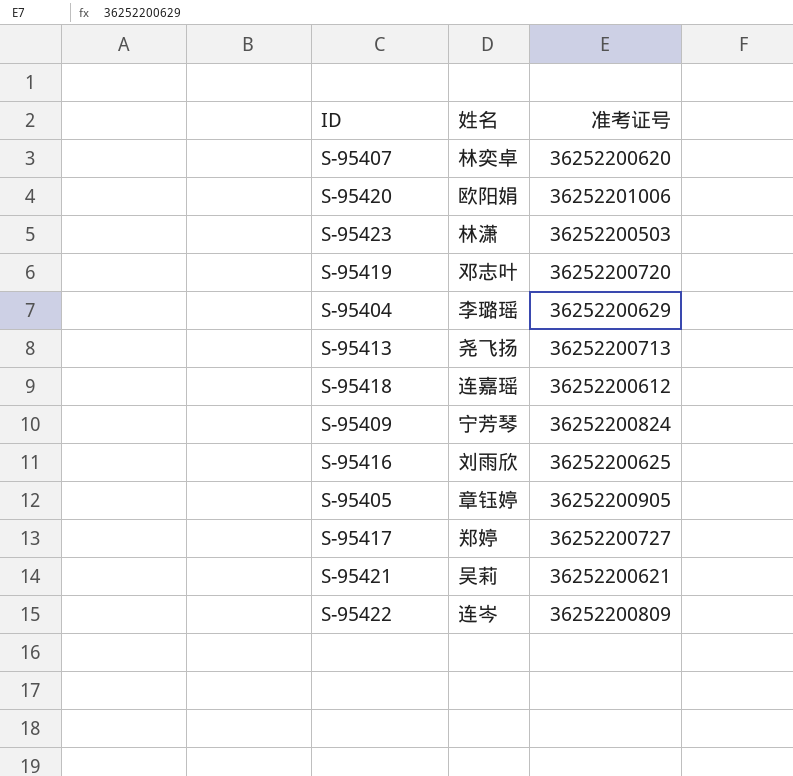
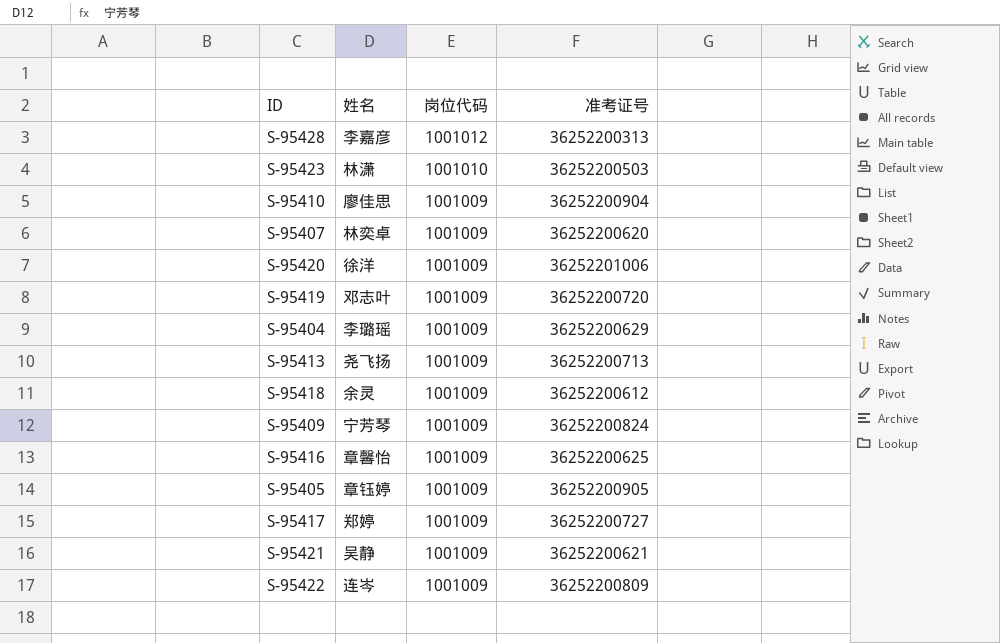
row order: none -> 岗位代码 descending
column 岗位代码 | position: none -> 3
row S-95428: none -> 李嘉彦 | 1001012 | 36252200313
row S-95410: none -> 廖佳思 | 1001009 | 36252200904
S-95420 | 姓名: 欧阳娟 -> 徐洋
S-95418 | 姓名: 连嘉瑶 -> 余灵
S-95416 | 姓名: 刘雨欣 -> 章馨怡
S-95421 | 姓名: 吴莉 -> 吴静

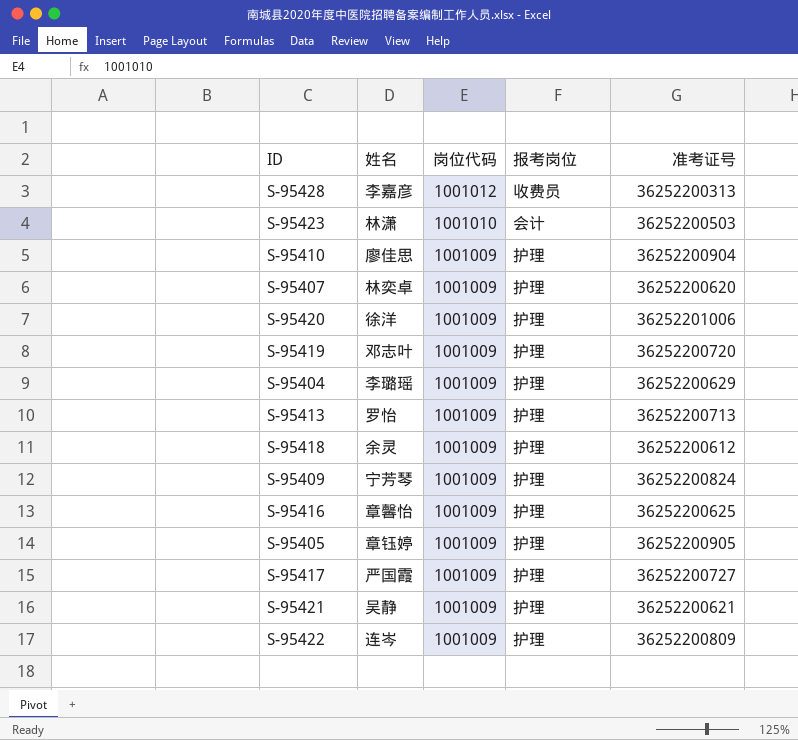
column 报考岗位 | position: none -> 4
S-95413 | 姓名: 尧飞扬 -> 罗怡
S-95417 | 姓名: 郑婷 -> 严国霞

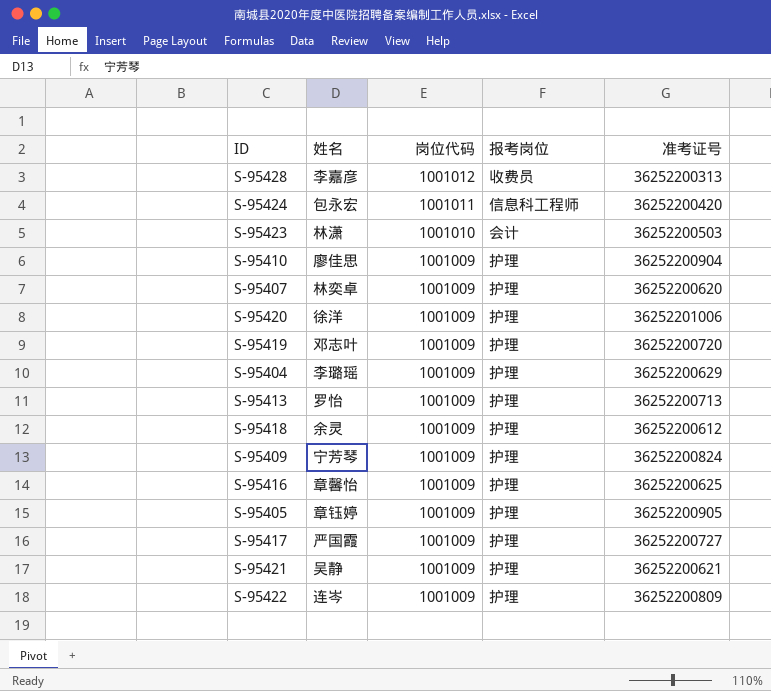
row S-95424: none -> 包永宏 | 1001011 | 信息科工程师 | 36252200420

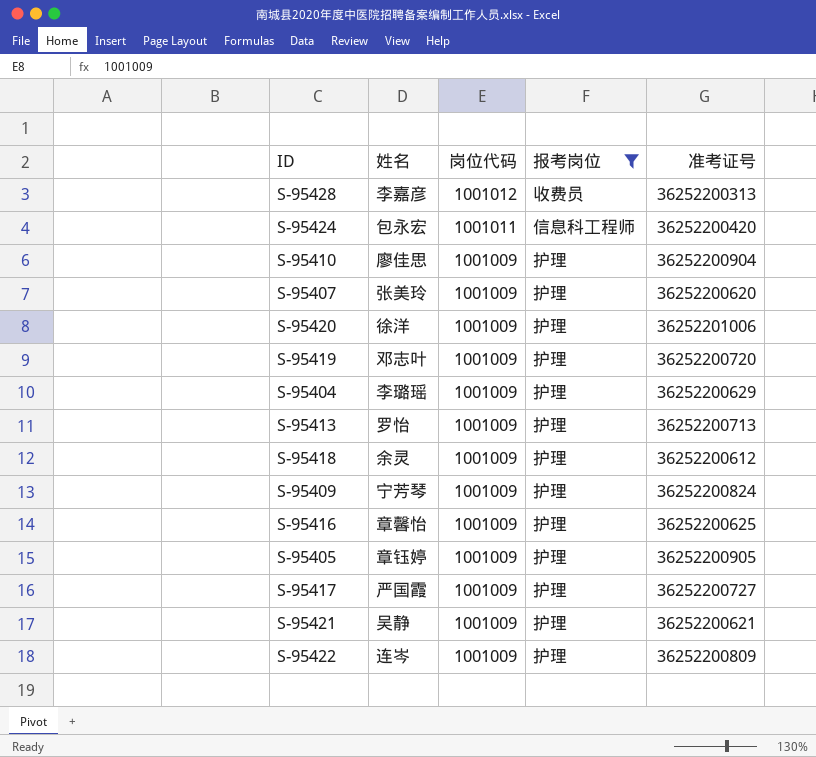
filter: none -> 报考岗位 != 会计
S-95407 | 姓名: 林奕卓 -> 张美玲

